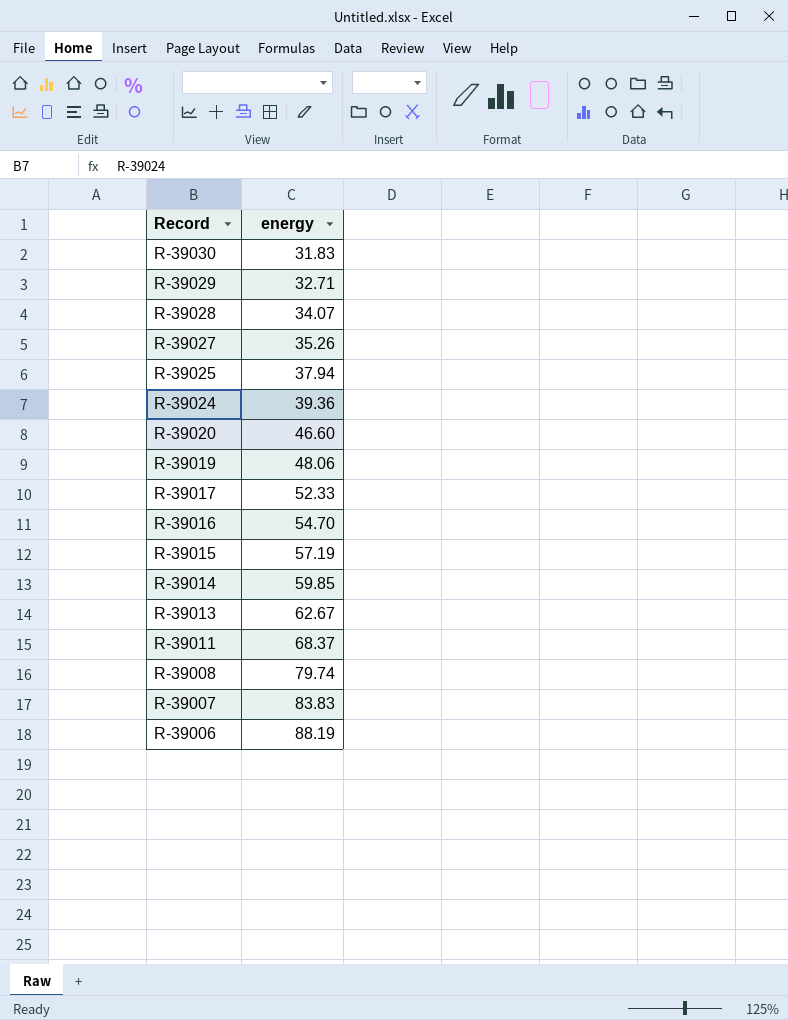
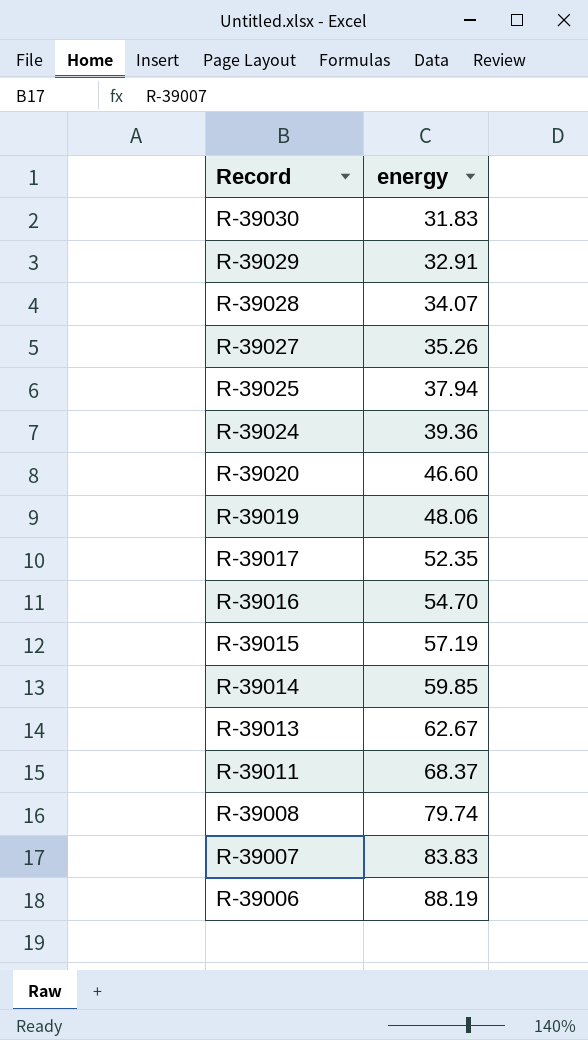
R-39029 | energy: 32.71 -> 32.91
R-39017 | energy: 52.33 -> 52.35

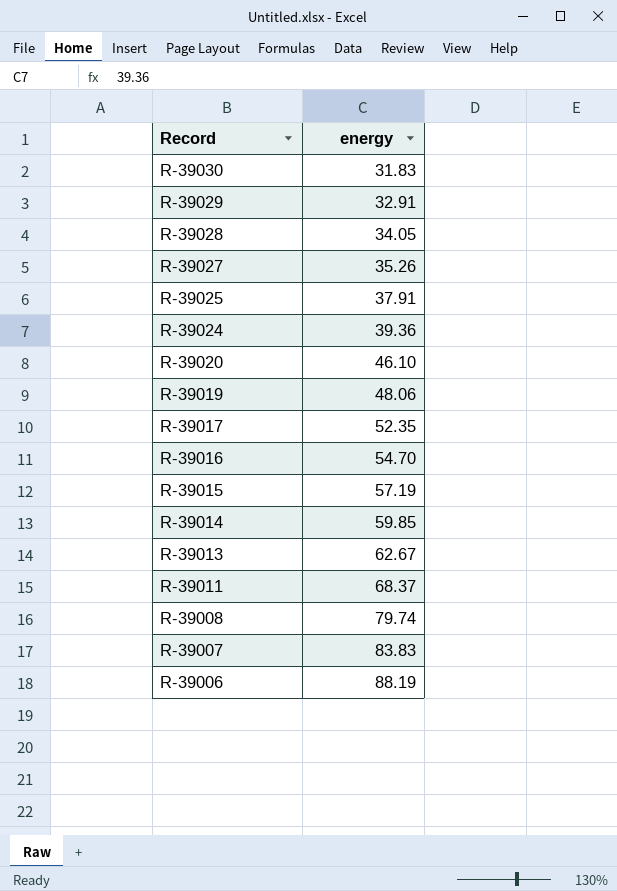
R-39028 | energy: 34.07 -> 34.05
R-39025 | energy: 37.94 -> 37.91
R-39020 | energy: 46.60 -> 46.10

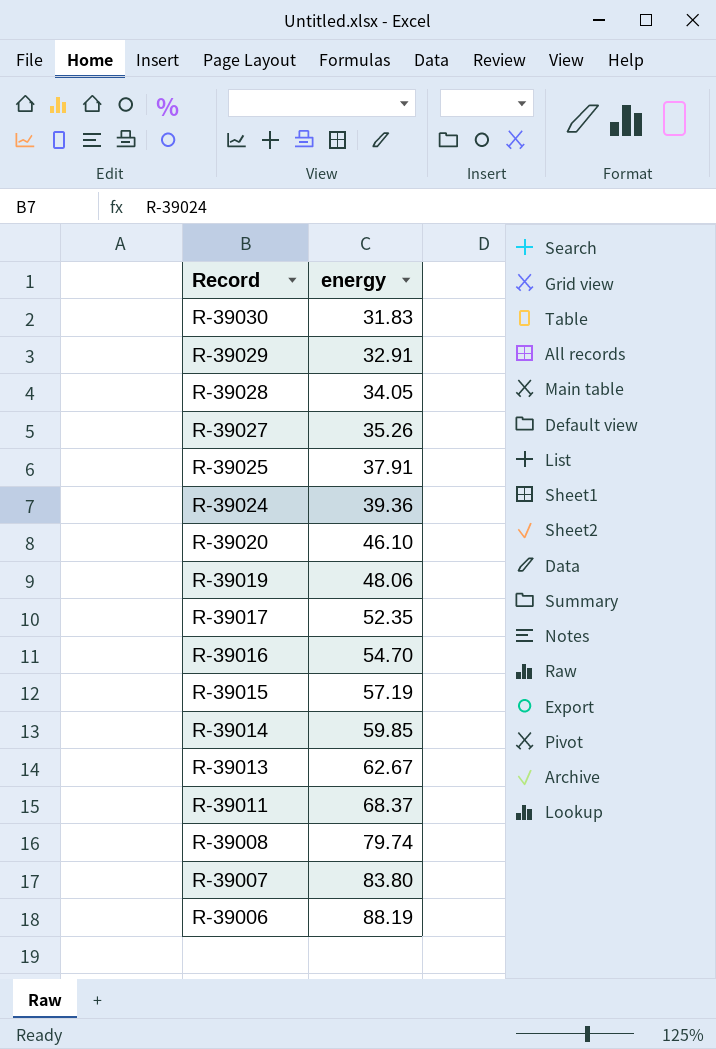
R-39007 | energy: 83.83 -> 83.80

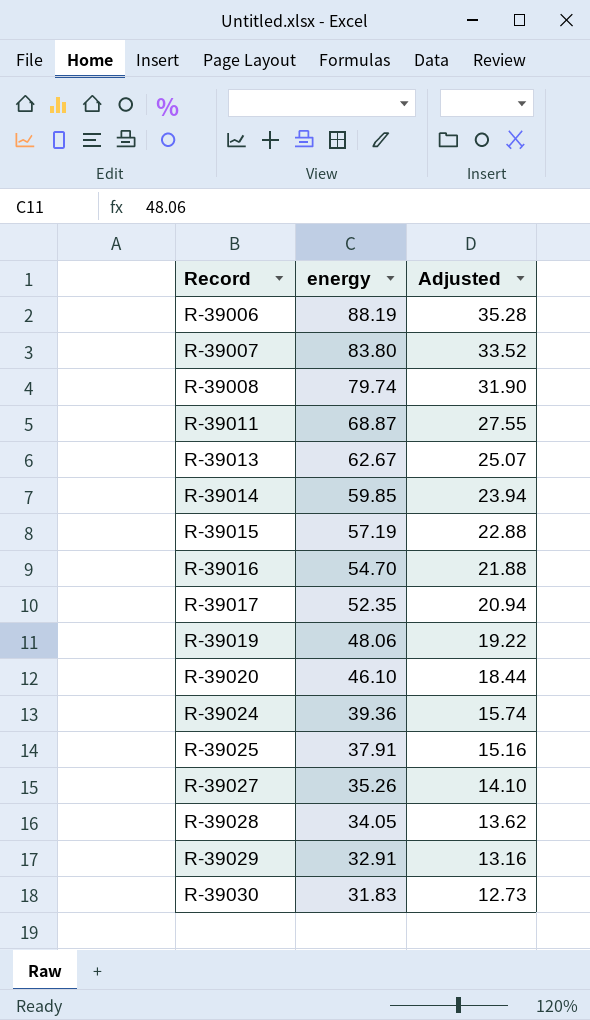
row order: Record descending -> Record ascending
column Adjusted | formula: none -> [energy] * 0.4
R-39011 | energy: 68.37 -> 68.87

